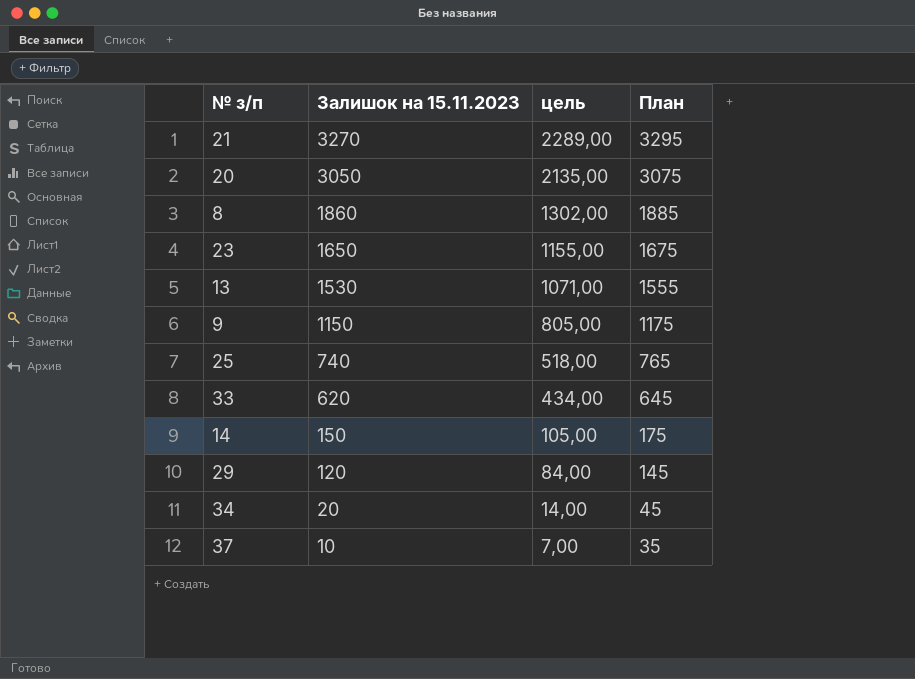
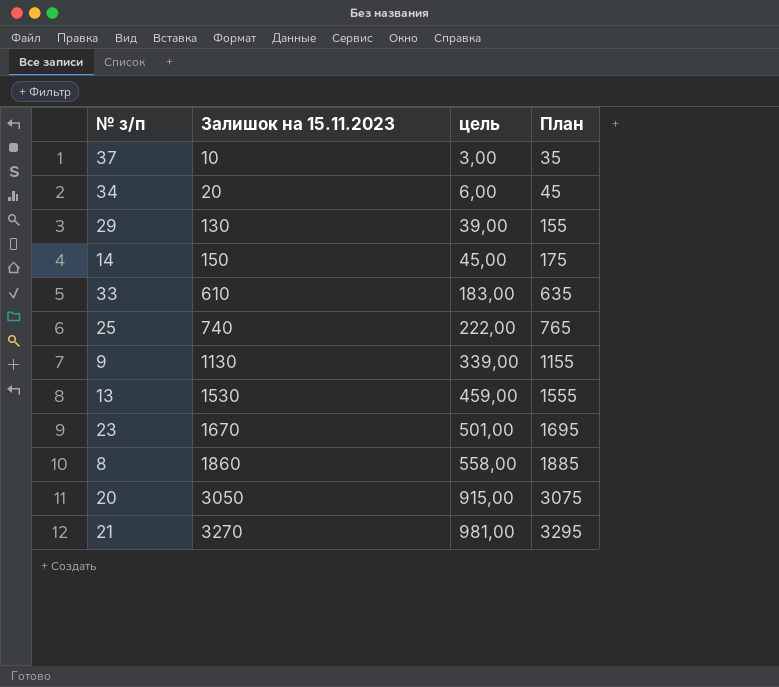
row order: Залишок на 15.11.2023 descending -> Залишок на 15.11.2023 ascending
column цель | formula: [Залишок на 15.11.2023] * 0,7 -> [Залишок на 15.11.2023] * 0,3
29 | Залишок на 15.11.2023: 120 -> 130
29 | План: 145 -> 155
33 | Залишок на 15.11.2023: 620 -> 610
33 | План: 645 -> 635
9 | Залишок на 15.11.2023: 1150 -> 1130
9 | План: 1175 -> 1155
23 | Залишок на 15.11.2023: 1650 -> 1670
23 | План: 1675 -> 1695

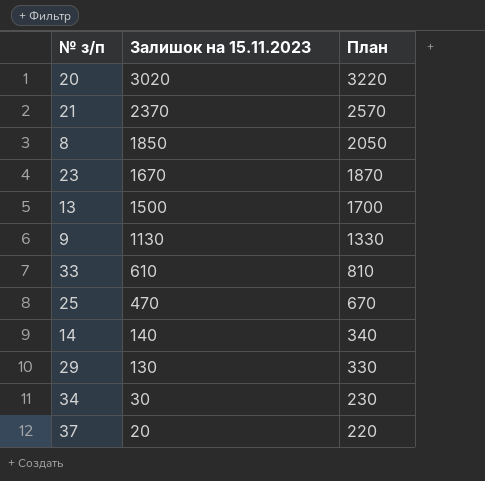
row order: Залишок на 15.11.2023 ascending -> Залишок на 15.11.2023 descending
column цель | formula: [Залишок на 15.11.2023] * 0,3 -> none
column План | formula: [Залишок на 15.11.2023] + 25 -> [Залишок на 15.11.2023] + 200
20 | Залишок на 15.11.2023: 3050 -> 3020
21 | Залишок на 15.11.2023: 3270 -> 2370
8 | Залишок на 15.11.2023: 1860 -> 1850
13 | Залишок на 15.11.2023: 1530 -> 1500
25 | Залишок на 15.11.2023: 740 -> 470
14 | Залишок на 15.11.2023: 150 -> 140
34 | Залишок на 15.11.2023: 20 -> 30
37 | Залишок на 15.11.2023: 10 -> 20

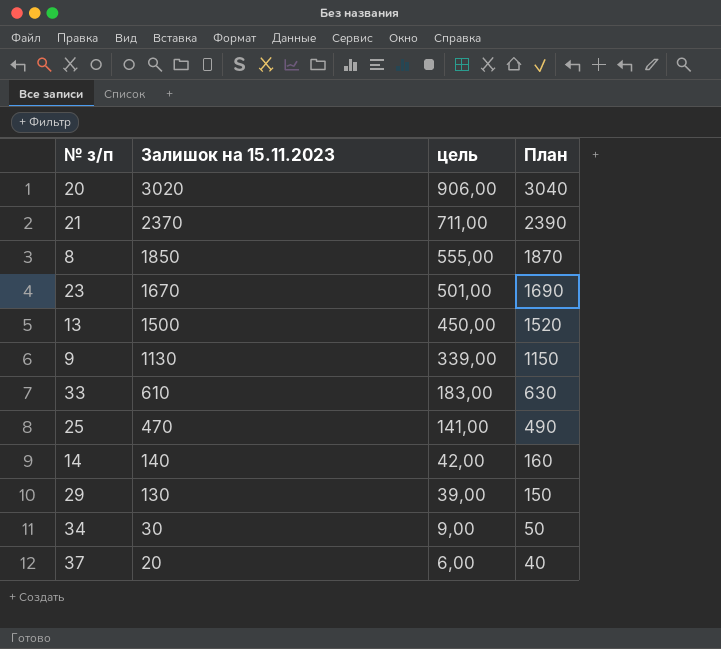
column цель | formula: none -> [Залишок на 15.11.2023] * 0,3
column План | formula: [Залишок на 15.11.2023] + 200 -> [Залишок на 15.11.2023] + 20

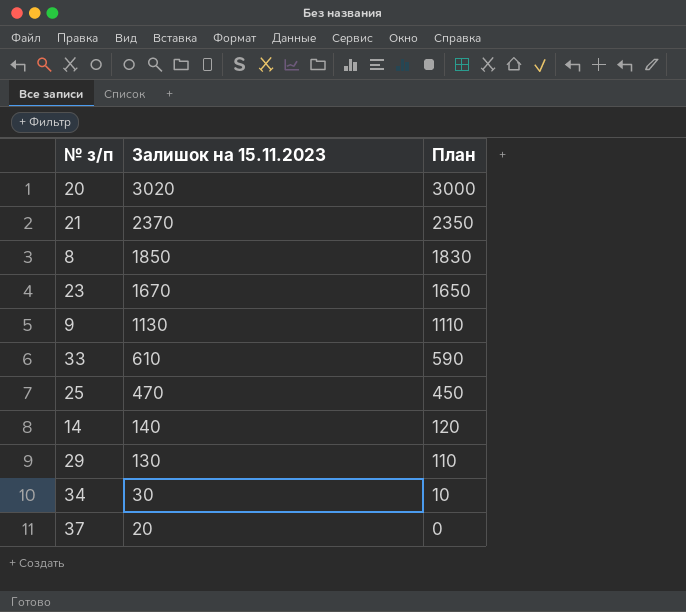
column цель | formula: [Залишок на 15.11.2023] * 0,3 -> none
column План | formula: [Залишок на 15.11.2023] + 20 -> [Залишок на 15.11.2023] - 20
row 13: 1500 | 450,00 | 1520 -> none

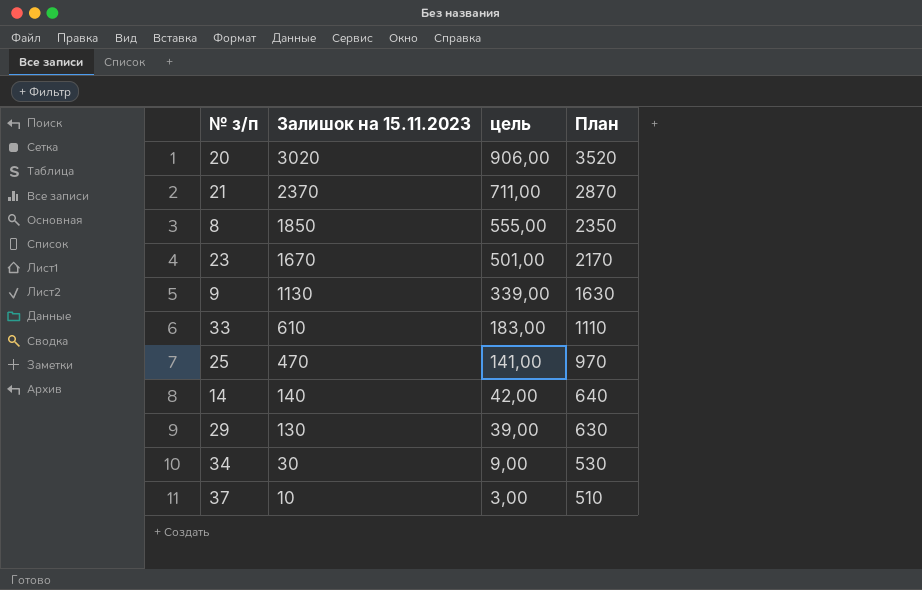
column цель | formula: none -> [Залишок на 15.11.2023] * 0,3
column План | formula: [Залишок на 15.11.2023] - 20 -> [Залишок на 15.11.2023] + 500
37 | Залишок на 15.11.2023: 20 -> 10

